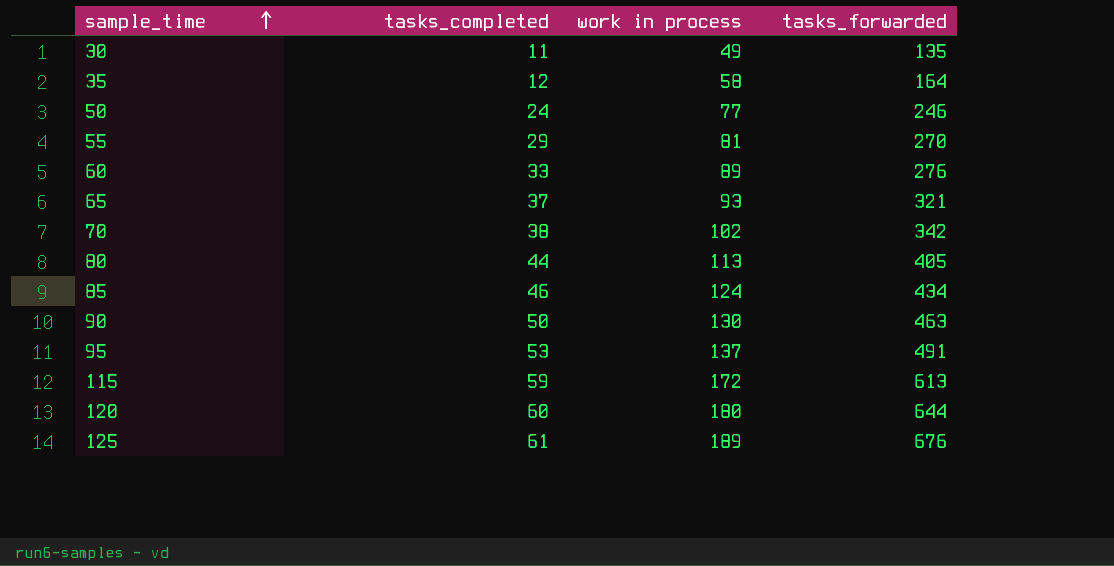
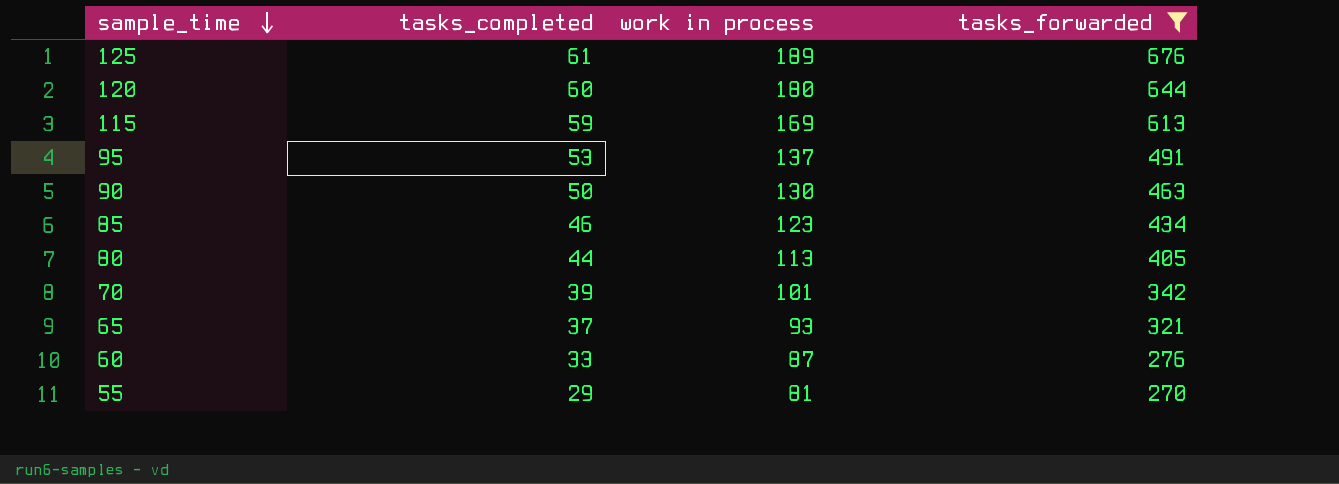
filter: none -> tasks_forwarded >= 270
row order: sample_time ascending -> sample_time descending
115 | work in process: 172 -> 169
85 | work in process: 124 -> 123
70 | tasks_completed: 38 -> 39
70 | work in process: 102 -> 101
60 | work in process: 89 -> 87

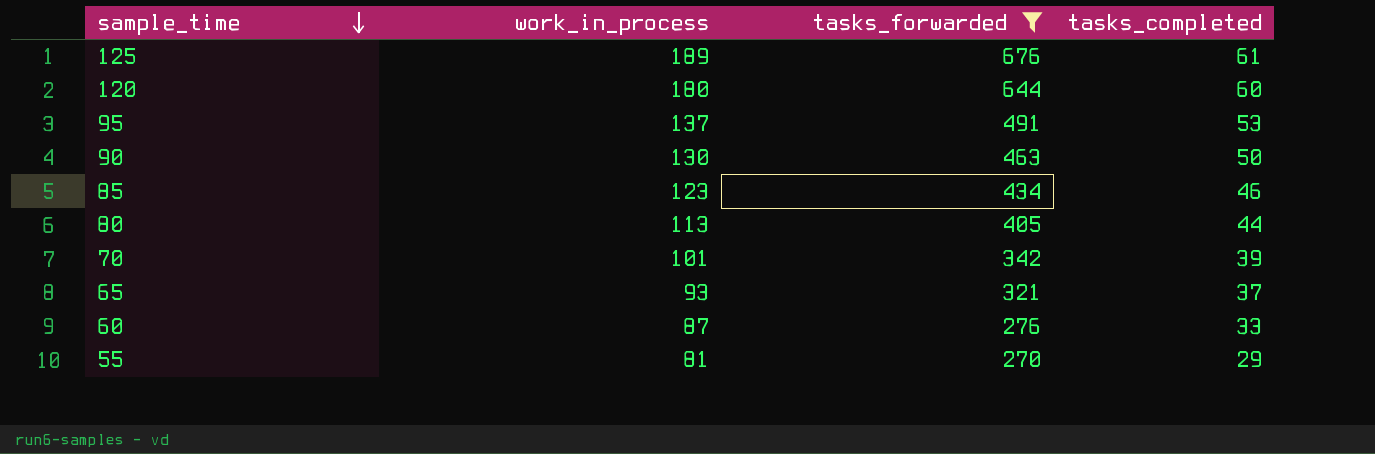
column name: work in process -> work_in_process
column tasks_completed | position: 2 -> 4
row 115: 59 | 169 | 613 -> none

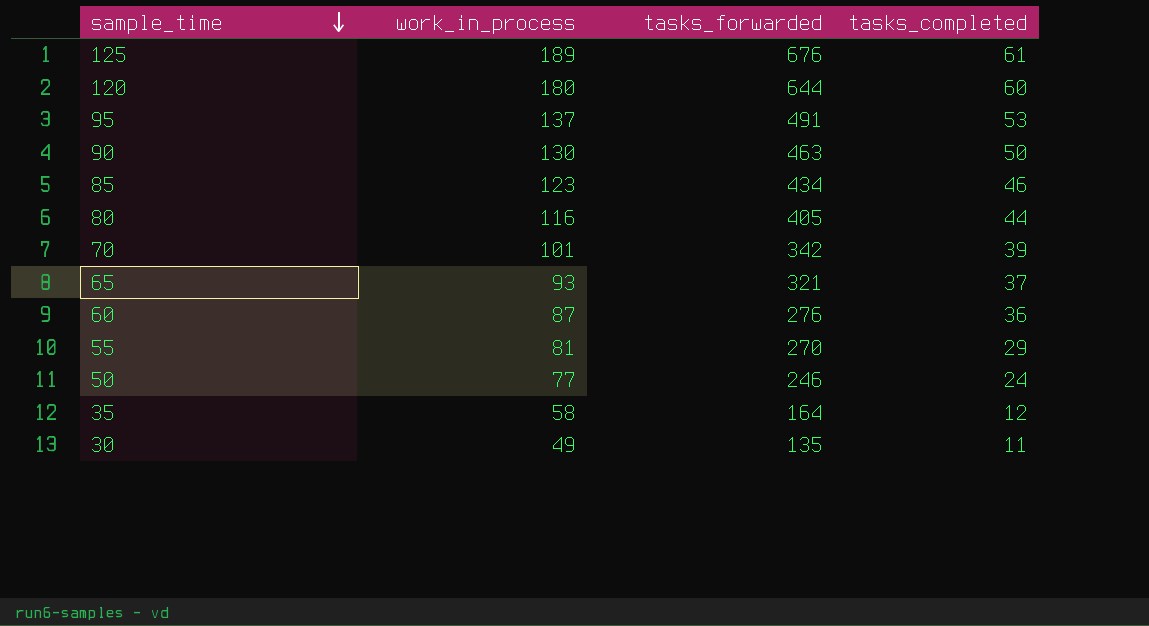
filter: tasks_forwarded >= 270 -> none
80 | work_in_process: 113 -> 116
60 | tasks_completed: 33 -> 36

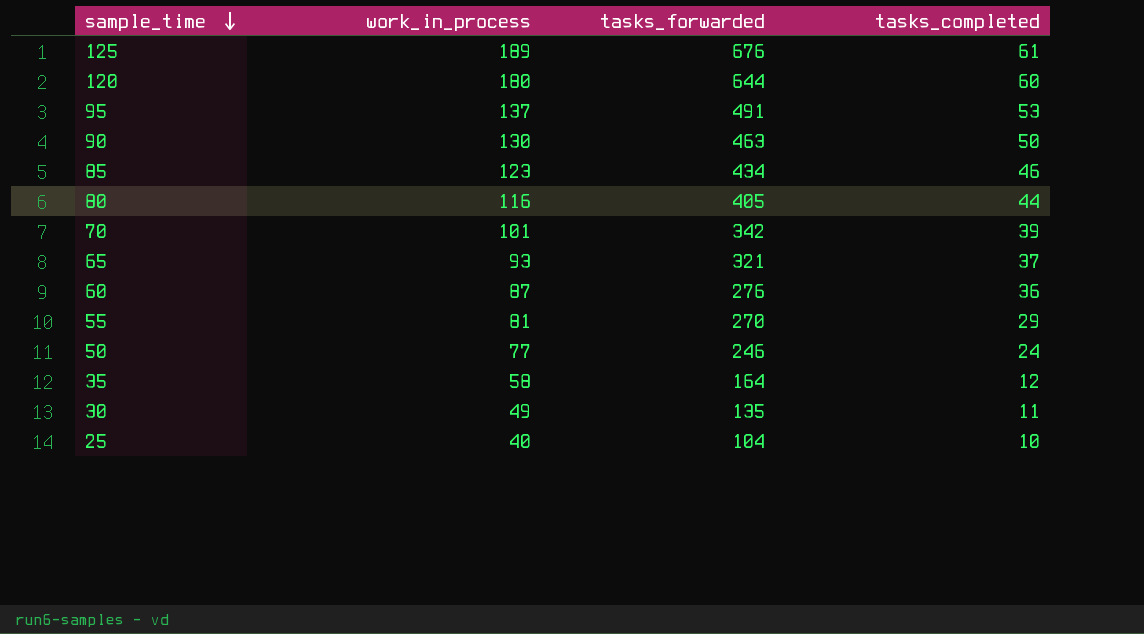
row 25: none -> 40 | 104 | 10

